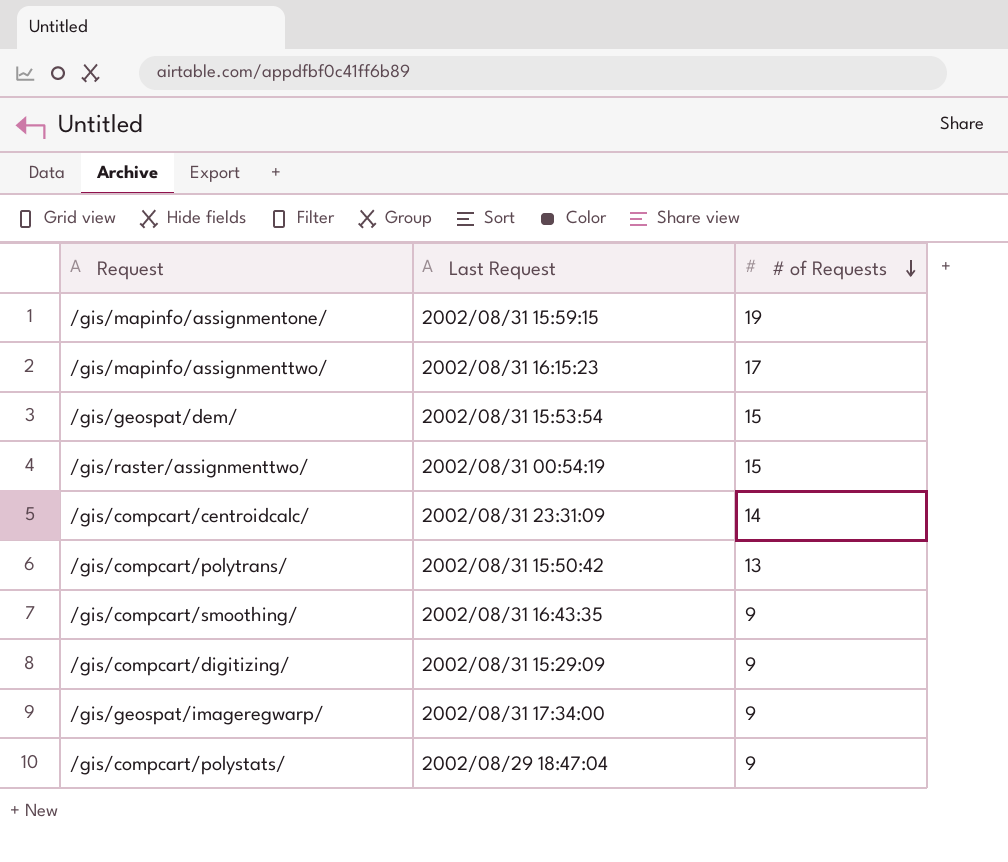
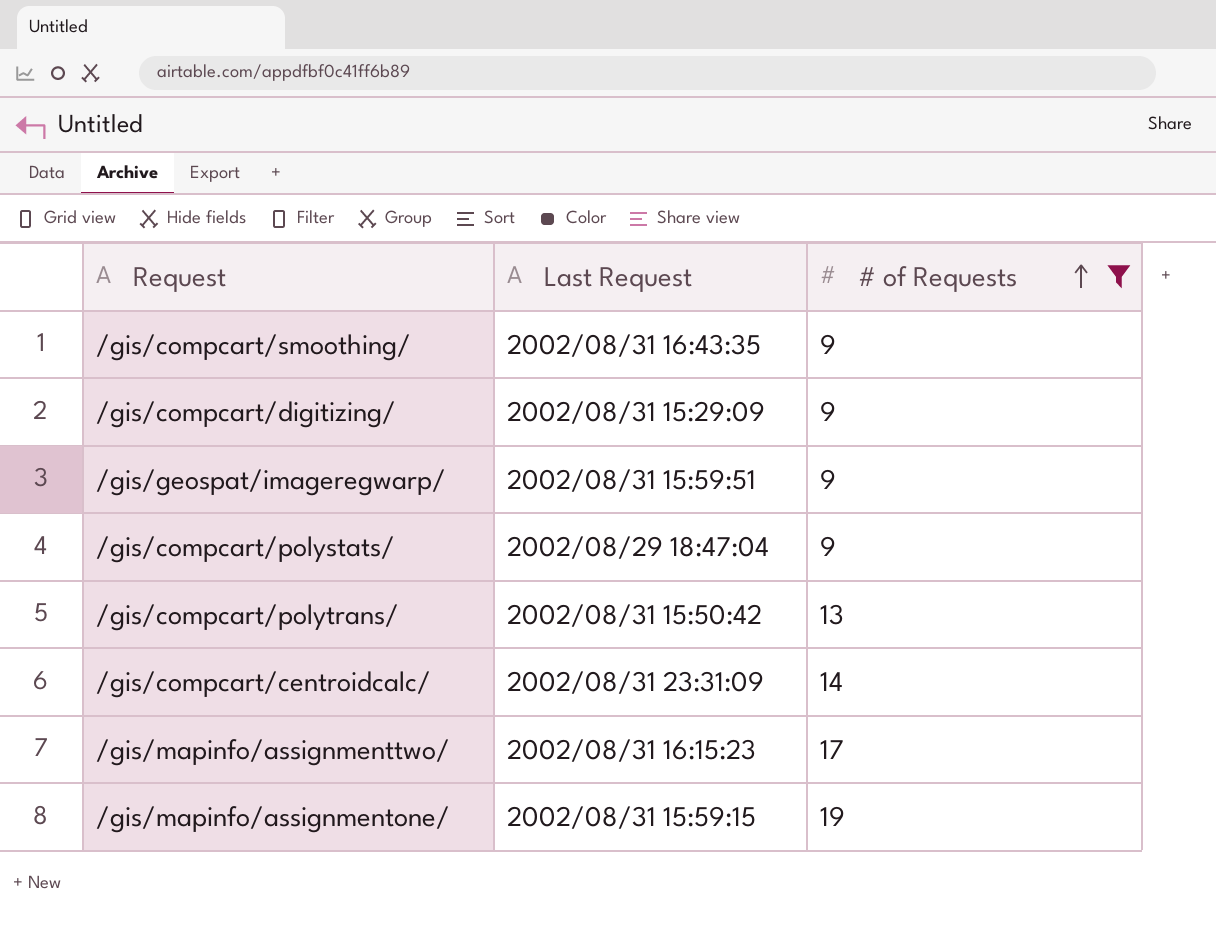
filter: none -> # of Requests != 15
row order: # of Requests descending -> # of Requests ascending
/gis/geospat/imageregwarp/ | Last Request: 2002/08/31 17:34:00 -> 2002/08/31 15:59:51

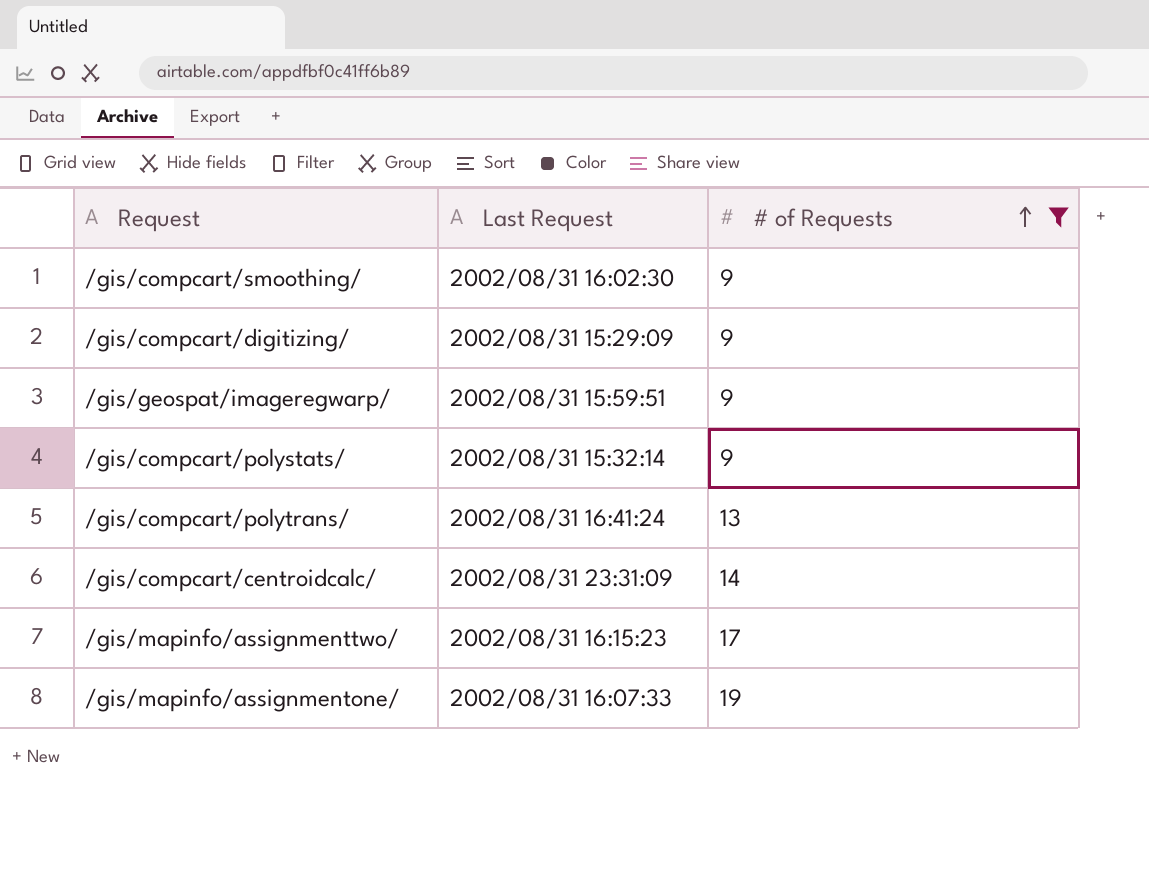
/gis/compcart/smoothing/ | Last Request: 2002/08/31 16:43:35 -> 2002/08/31 16:02:30
/gis/compcart/polystats/ | Last Request: 2002/08/29 18:47:04 -> 2002/08/31 15:32:14
/gis/compcart/polytrans/ | Last Request: 2002/08/31 15:50:42 -> 2002/08/31 16:41:24
/gis/mapinfo/assignmentone/ | Last Request: 2002/08/31 15:59:15 -> 2002/08/31 16:07:33

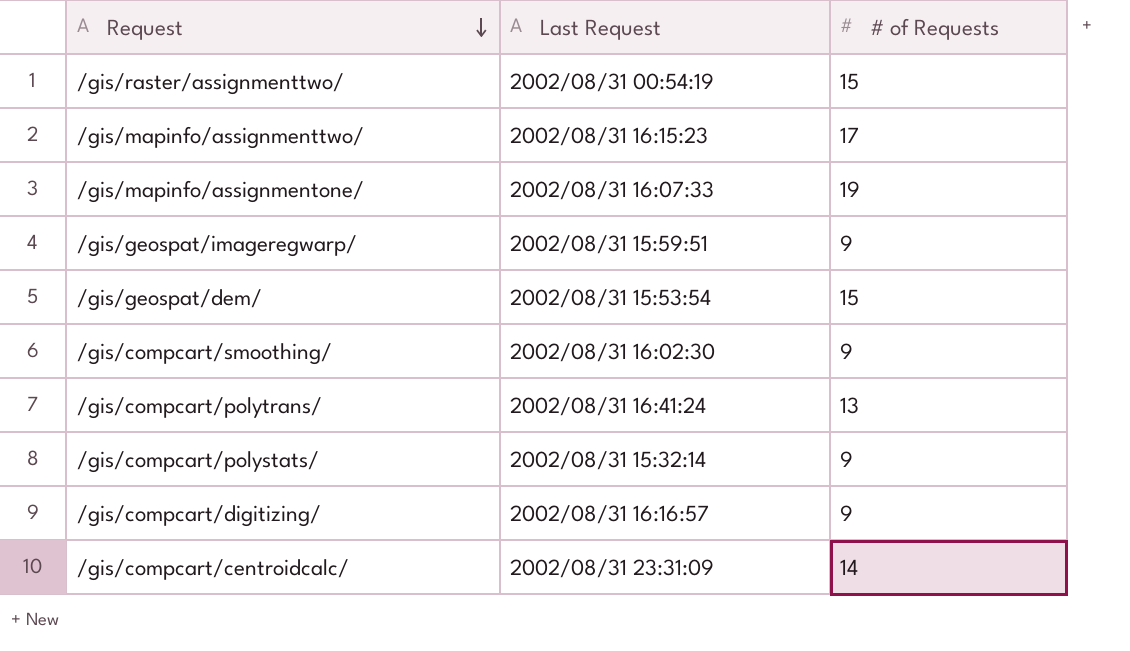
filter: # of Requests != 15 -> none
row order: # of Requests ascending -> Request descending
/gis/compcart/digitizing/ | Last Request: 2002/08/31 15:29:09 -> 2002/08/31 16:16:57

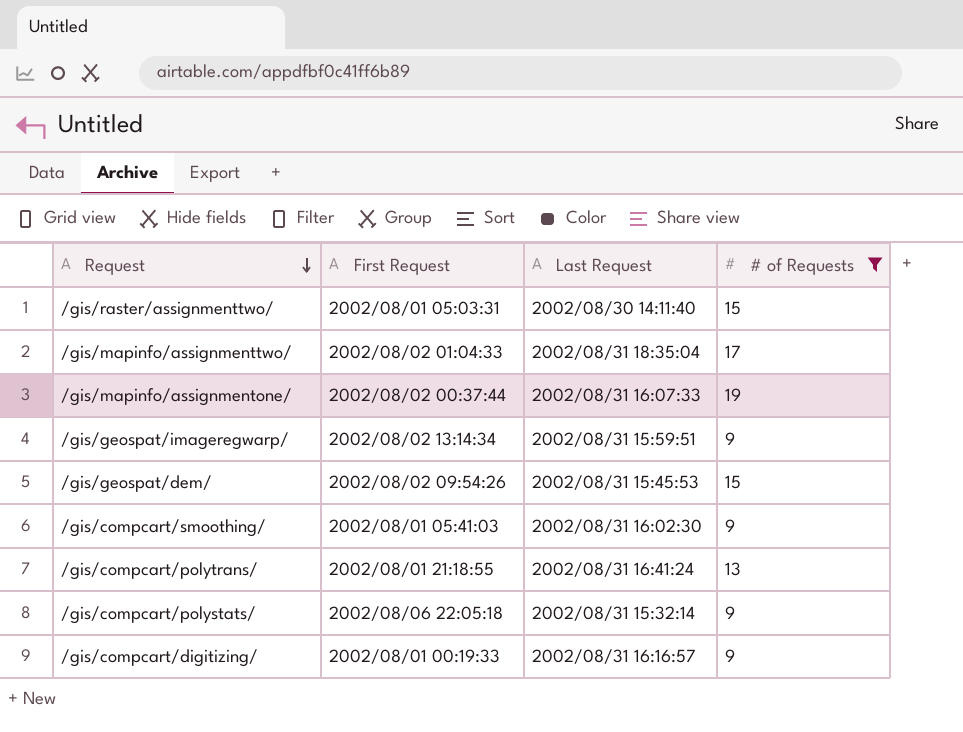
filter: none -> # of Requests != 14
column First Request | position: none -> 2
/gis/raster/assignmenttwo/ | Last Request: 2002/08/31 00:54:19 -> 2002/08/30 14:11:40
/gis/mapinfo/assignmenttwo/ | Last Request: 2002/08/31 16:15:23 -> 2002/08/31 18:35:04
/gis/geospat/dem/ | Last Request: 2002/08/31 15:53:54 -> 2002/08/31 15:45:53

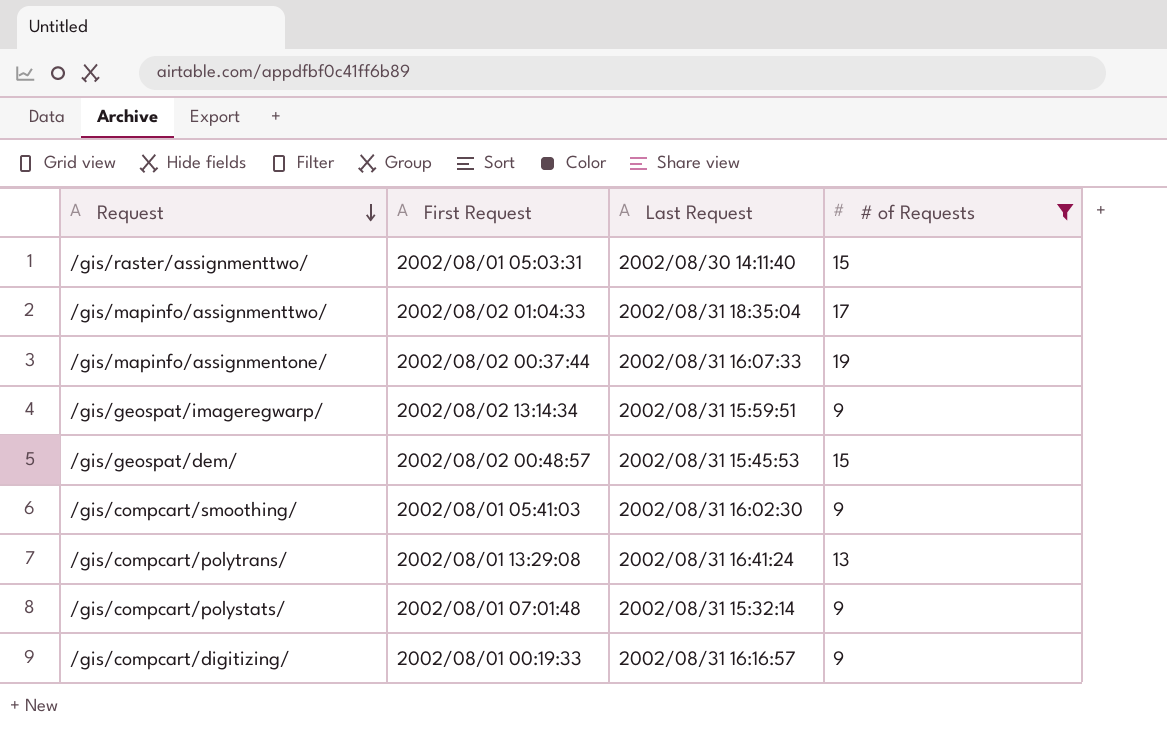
/gis/geospat/dem/ | First Request: 2002/08/02 09:54:26 -> 2002/08/02 00:48:57
/gis/compcart/polytrans/ | First Request: 2002/08/01 21:18:55 -> 2002/08/01 13:29:08
/gis/compcart/polystats/ | First Request: 2002/08/06 22:05:18 -> 2002/08/01 07:01:48

